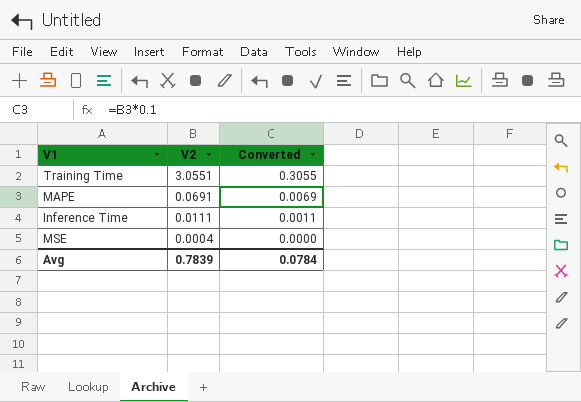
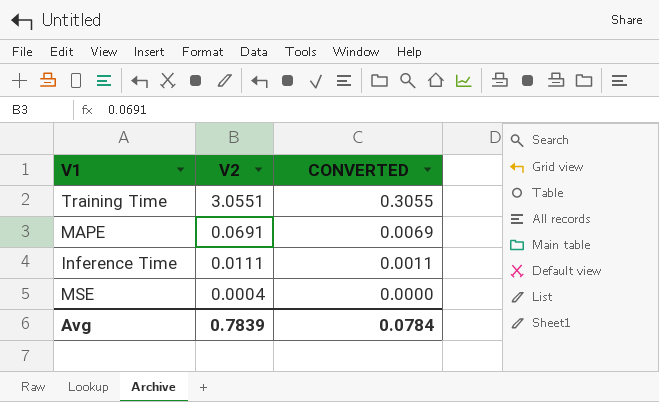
column name: Converted -> CONVERTED

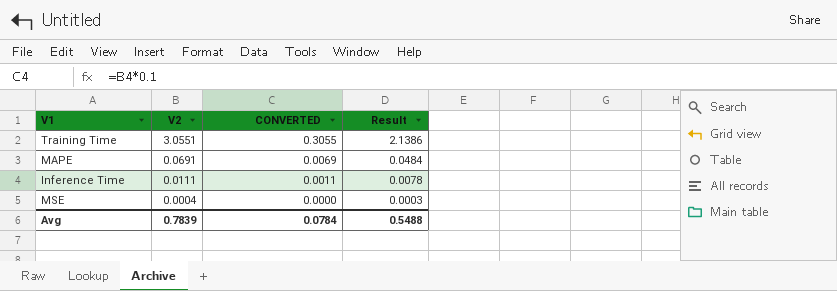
column Result | formula: none -> [V2] * 0.7

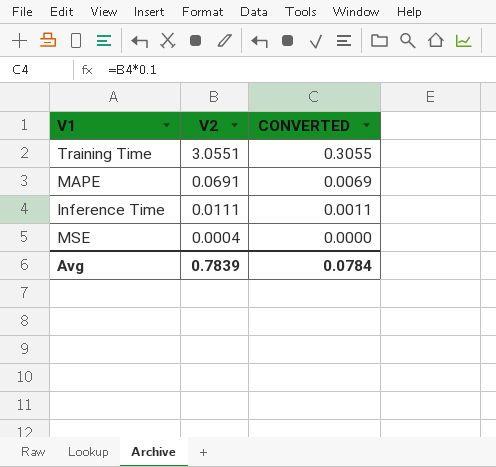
column Result | formula: [V2] * 0.7 -> none

